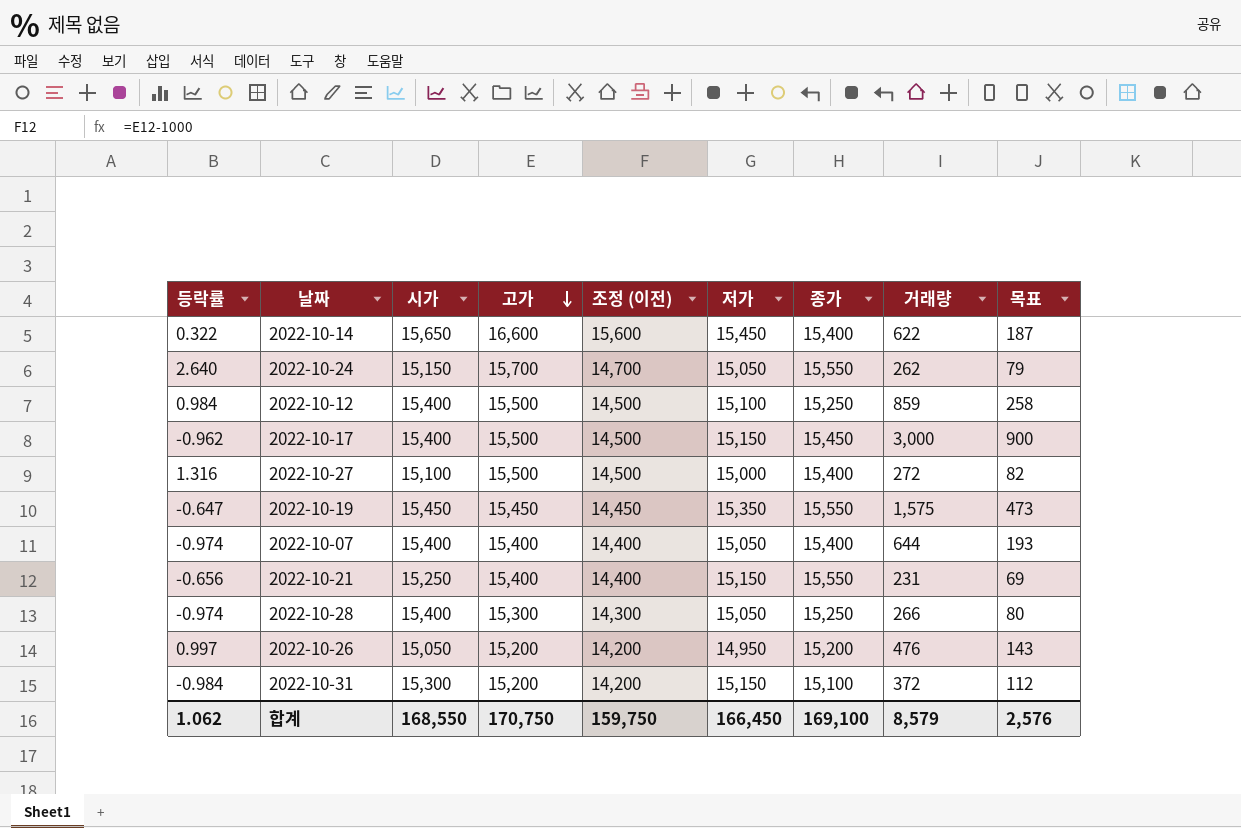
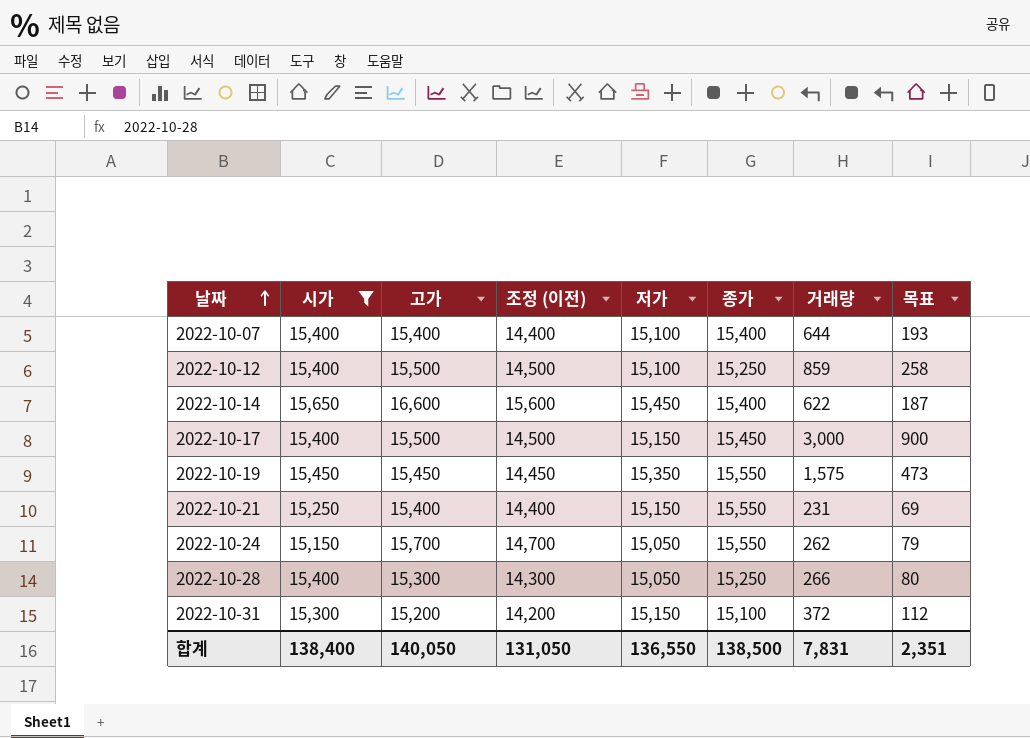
filter: none -> 시가 >= 15,150
row order: 고가 descending -> 날짜 ascending
column 등락률 | position: 1 -> none
2022-10-07 | 저가: 15,050 -> 15,100
합계 | 시가: 168,550 -> 138,400
합계 | 고가: 170,750 -> 140,050
합계 | 조정 (이전): 159,750 -> 131,050
합계 | 저가: 166,450 -> 136,550
합계 | 종가: 169,100 -> 138,500
합계 | 거래량: 8,579 -> 7,831
합계 | 목표: 2,576 -> 2,351

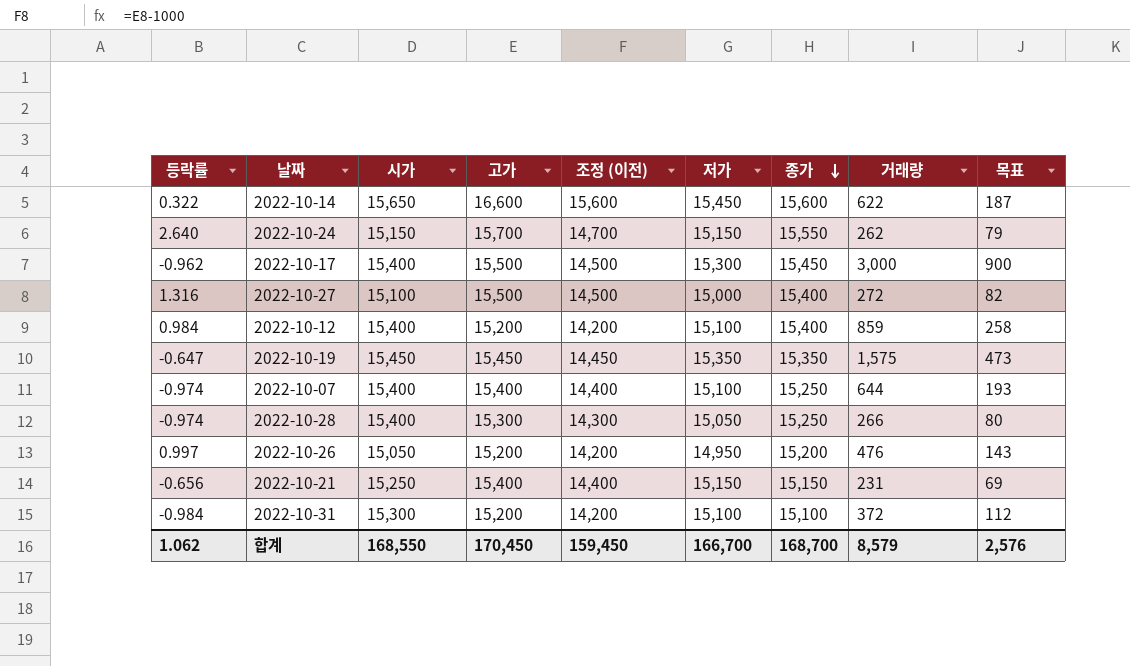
filter: 시가 >= 15,150 -> none
row order: 날짜 ascending -> 종가 descending
column 등락률 | position: none -> 1
2022-10-14 | 종가: 15,400 -> 15,600
2022-10-24 | 저가: 15,050 -> 15,150
2022-10-17 | 저가: 15,150 -> 15,300
2022-10-12 | 고가: 15,500 -> 15,200
2022-10-12 | 조정 (이전): 14,500 -> 14,200
2022-10-12 | 종가: 15,250 -> 15,400
2022-10-19 | 종가: 15,550 -> 15,350
2022-10-07 | 종가: 15,400 -> 15,250
2022-10-21 | 종가: 15,550 -> 15,150
2022-10-31 | 저가: 15,150 -> 15,100
합계 | 시가: 138,400 -> 168,550
합계 | 고가: 140,050 -> 170,450
합계 | 조정 (이전): 131,050 -> 159,450
합계 | 저가: 136,550 -> 166,700
합계 | 종가: 138,500 -> 168,700
합계 | 거래량: 7,831 -> 8,579
합계 | 목표: 2,351 -> 2,576

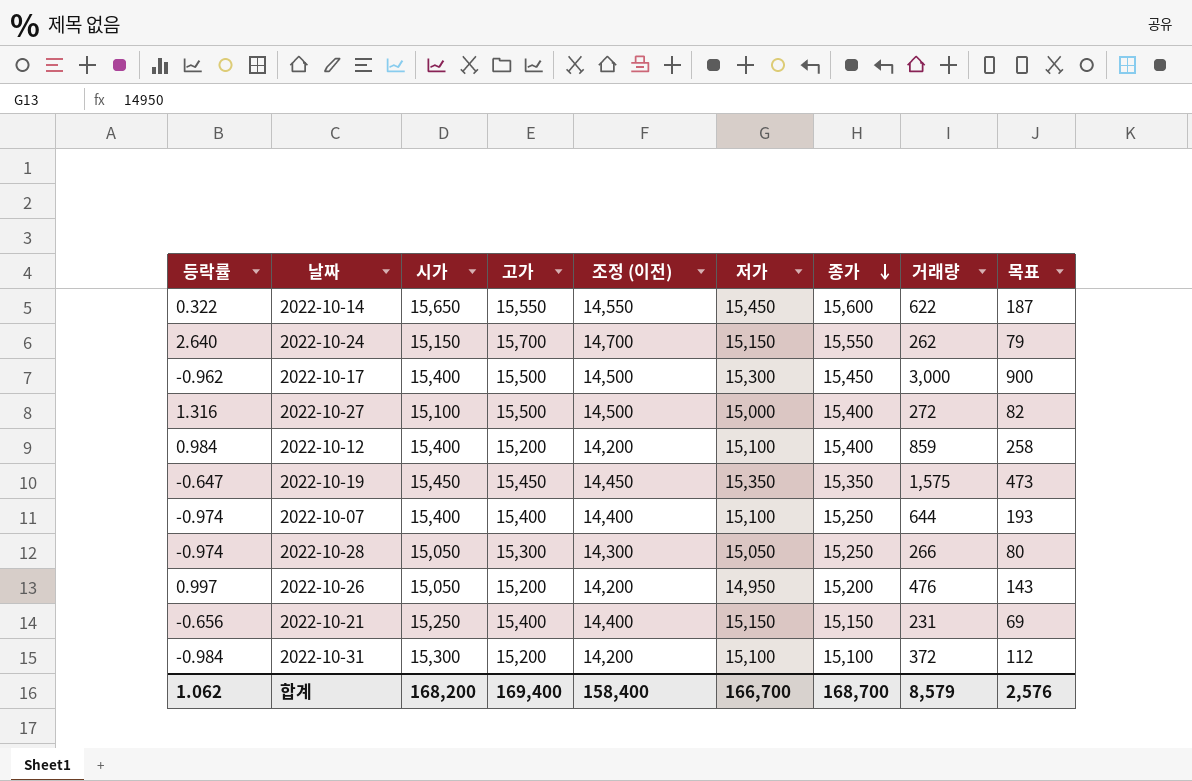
2022-10-14 | 고가: 16,600 -> 15,550
2022-10-14 | 조정 (이전): 15,600 -> 14,550
2022-10-28 | 시가: 15,400 -> 15,050
합계 | 시가: 168,550 -> 168,200
합계 | 고가: 170,450 -> 169,400
합계 | 조정 (이전): 159,450 -> 158,400

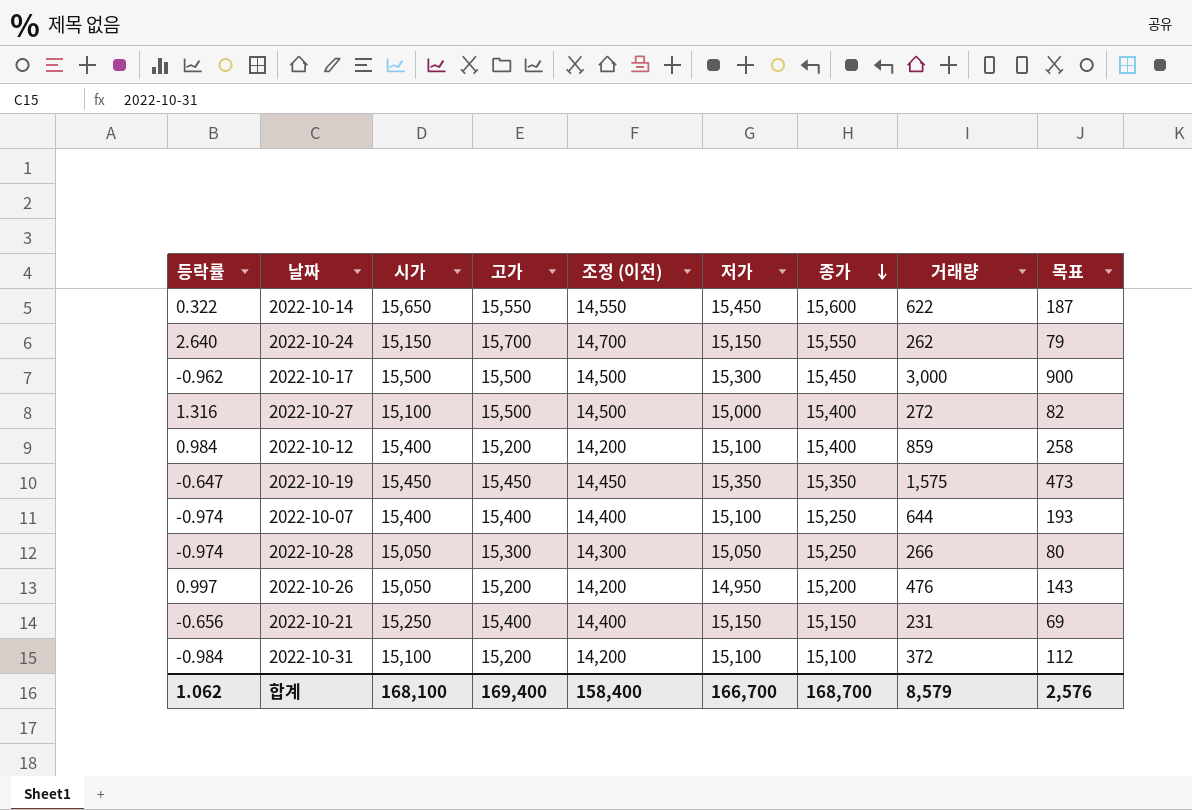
2022-10-17 | 시가: 15,400 -> 15,500
2022-10-31 | 시가: 15,300 -> 15,100
합계 | 시가: 168,200 -> 168,100

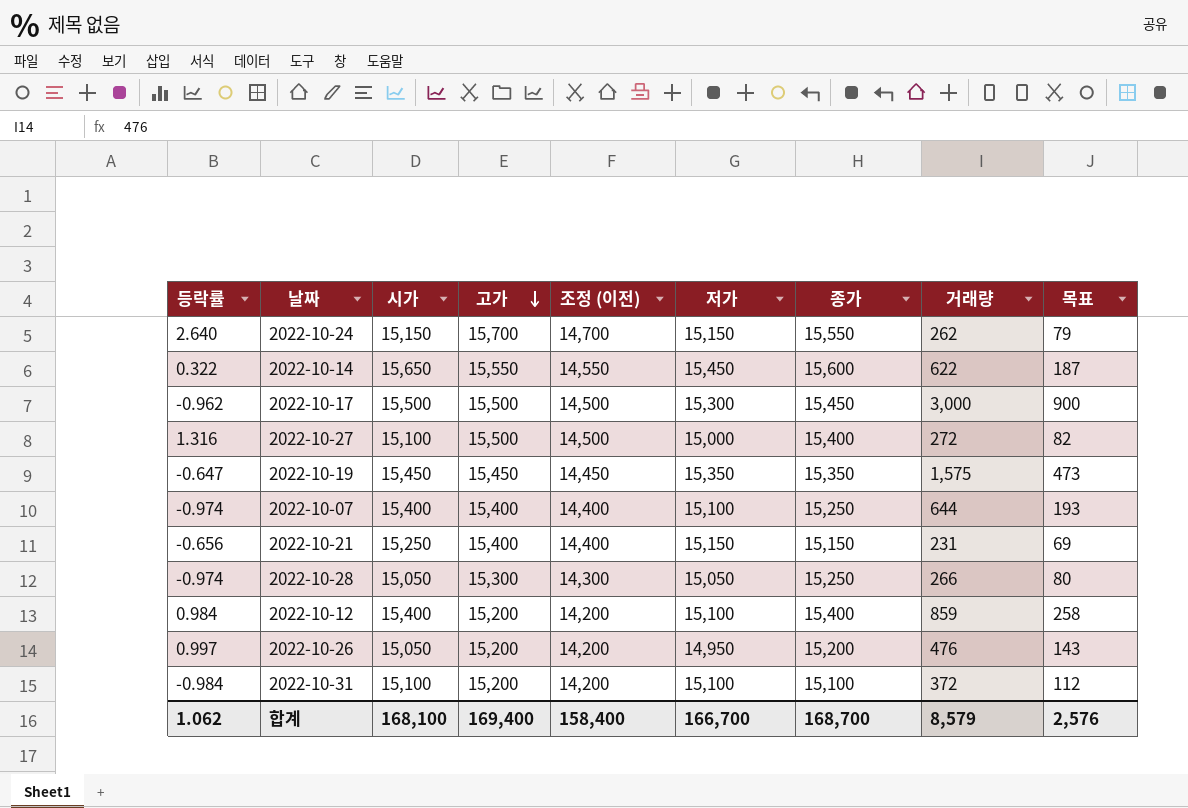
row order: 종가 descending -> 고가 descending

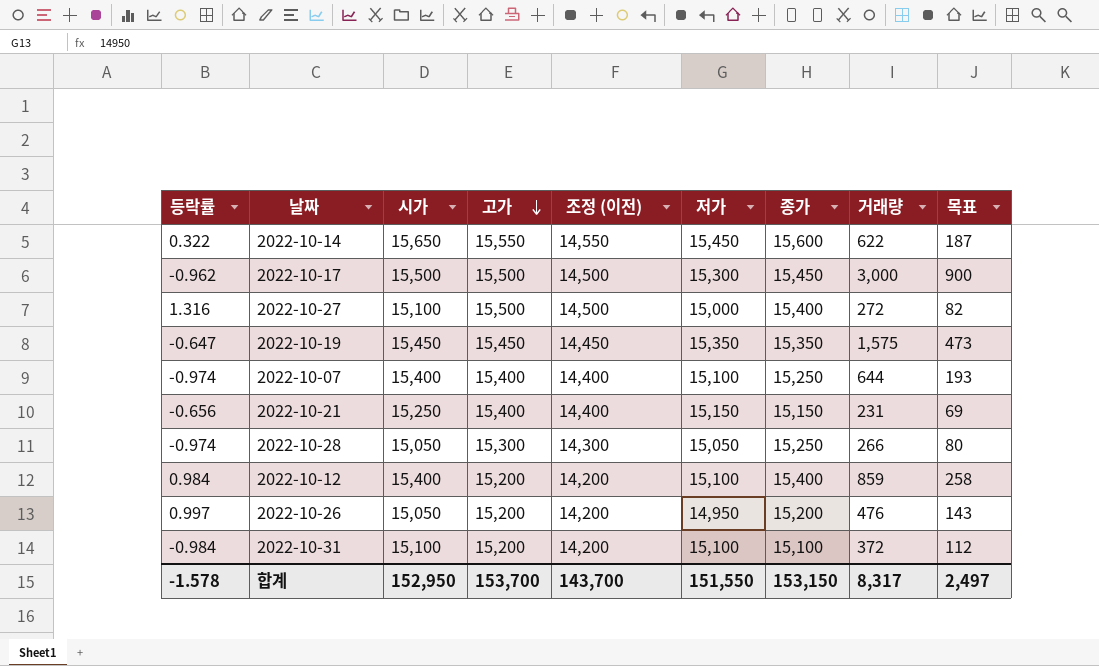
row 2022-10-24: 2.640 | 15,150 | 15,700 | 14,700 | 15,150 | 15,550 | 262 | 79 -> none
합계 | 등락률: 1.062 -> -1.578
합계 | 시가: 168,100 -> 152,950
합계 | 고가: 169,400 -> 153,700
합계 | 조정 (이전): 158,400 -> 143,700
합계 | 저가: 166,700 -> 151,550
합계 | 종가: 168,700 -> 153,150
합계 | 거래량: 8,579 -> 8,317
합계 | 목표: 2,576 -> 2,497

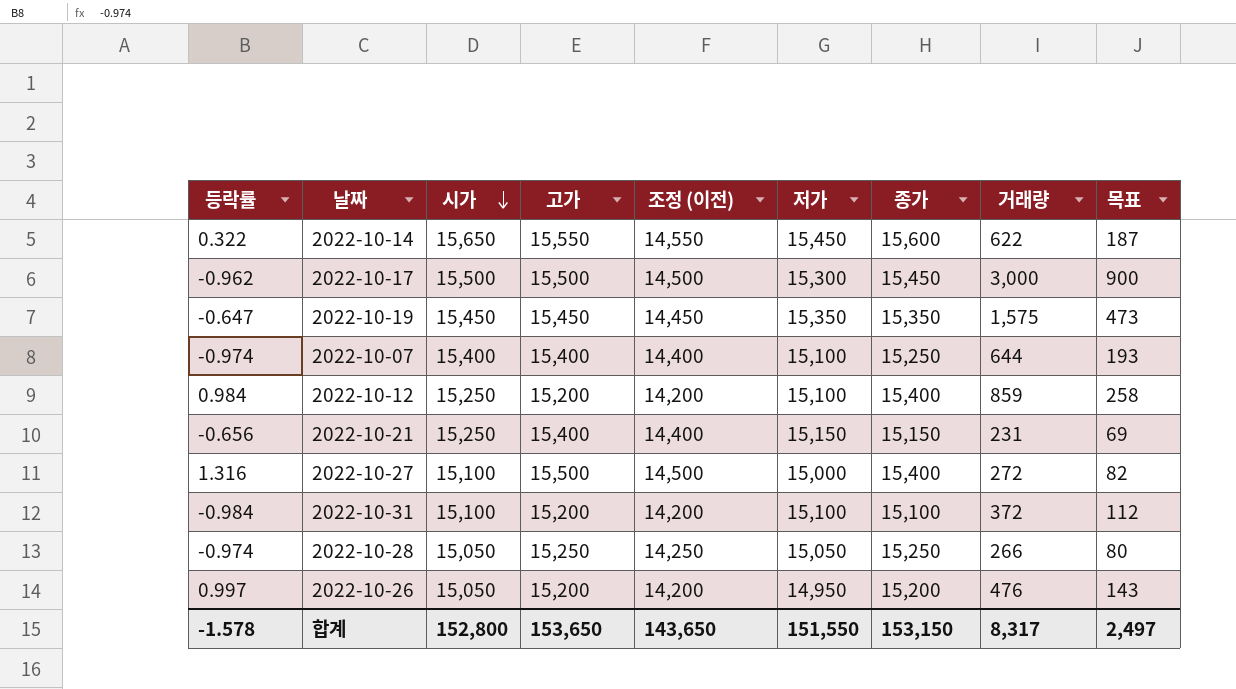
row order: 고가 descending -> 시가 descending
2022-10-12 | 시가: 15,400 -> 15,250
2022-10-28 | 고가: 15,300 -> 15,250
2022-10-28 | 조정 (이전): 14,300 -> 14,250
합계 | 시가: 152,950 -> 152,800
합계 | 고가: 153,700 -> 153,650
합계 | 조정 (이전): 143,700 -> 143,650

